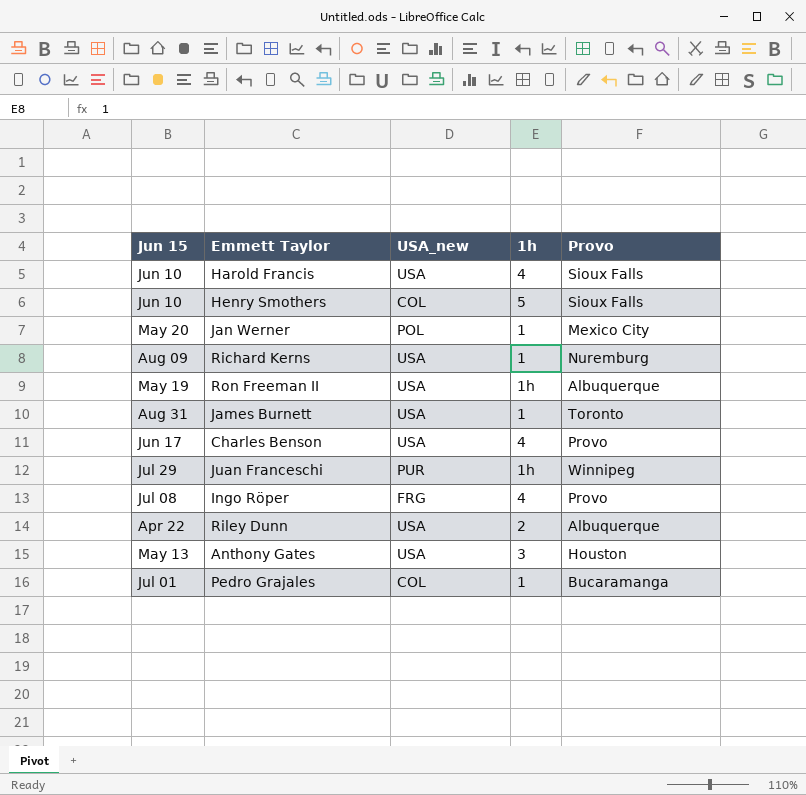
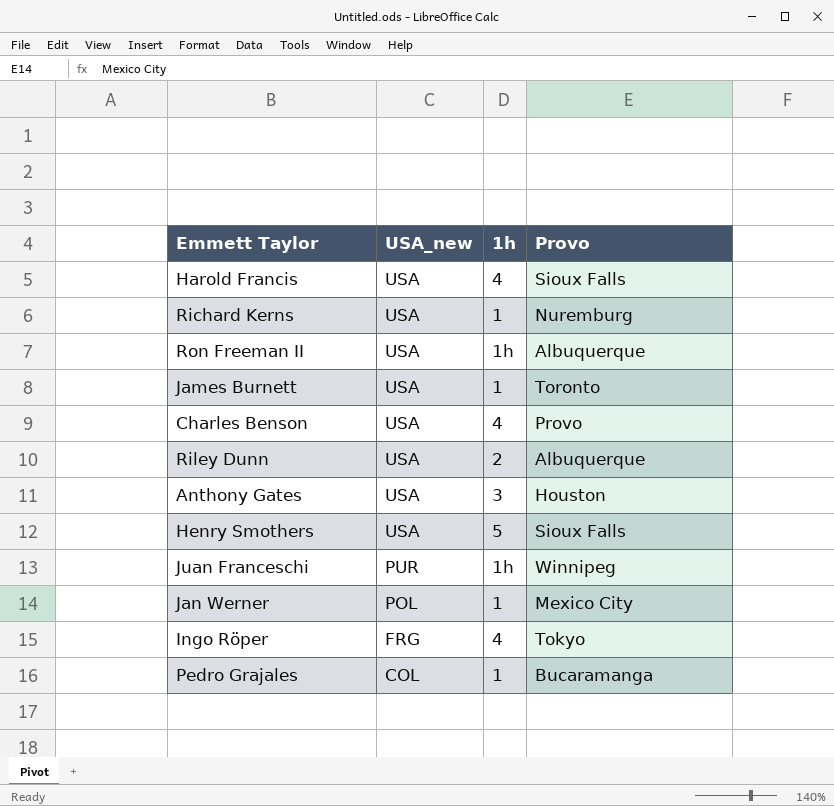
row order: none -> USA_new descending
column Jun 15 | position: 1 -> none
Henry Smothers | USA_new: COL -> USA
Ingo Röper | Provo: Provo -> Tokyo

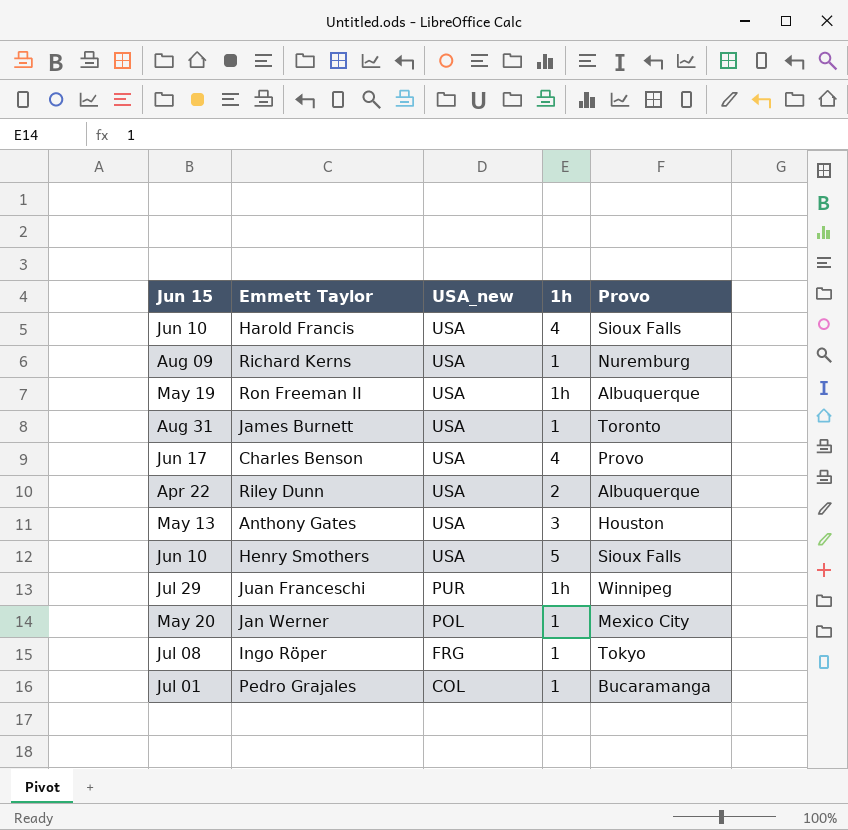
column Jun 15 | position: none -> 1
Ingo Röper | 1h: 4 -> 1

